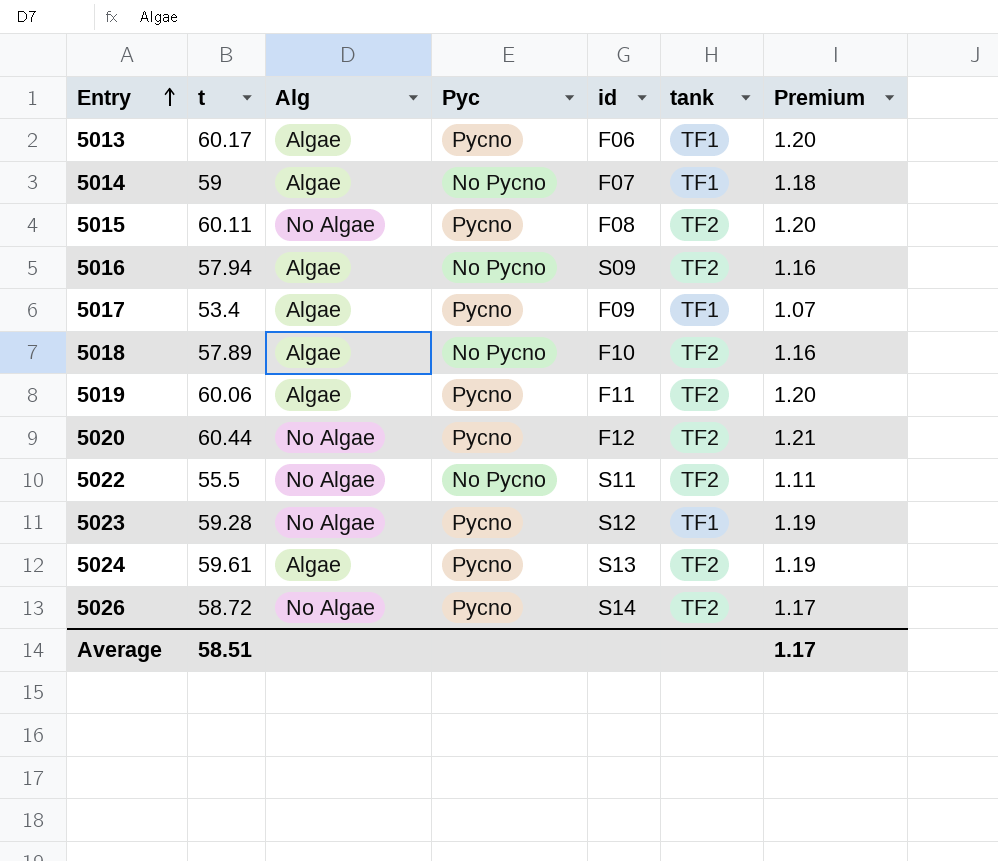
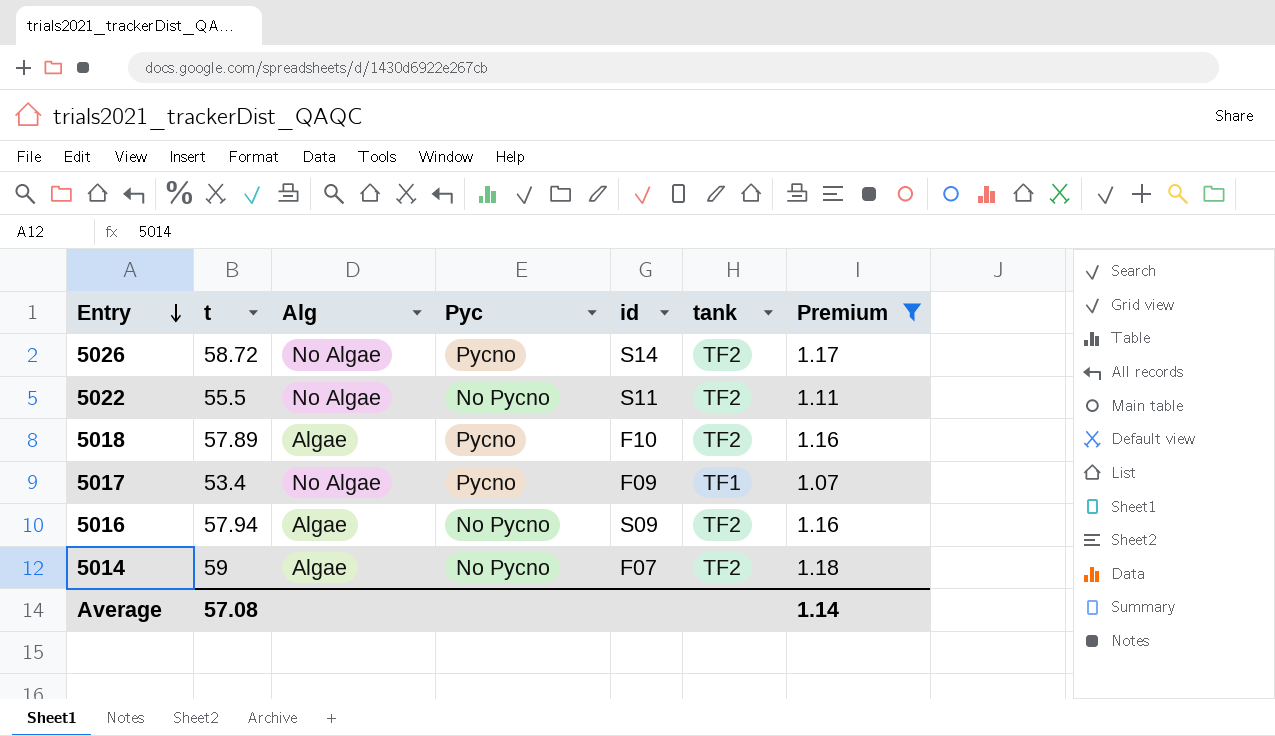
filter: none -> Premium <= 1.18
row order: Entry ascending -> Entry descending
5018 | Pyc: No Pycno -> Pycno
5017 | Alg: Algae -> No Algae
5014 | tank: TF1 -> TF2
Average | t: 58.51 -> 57.08
Average | Premium: 1.17 -> 1.14

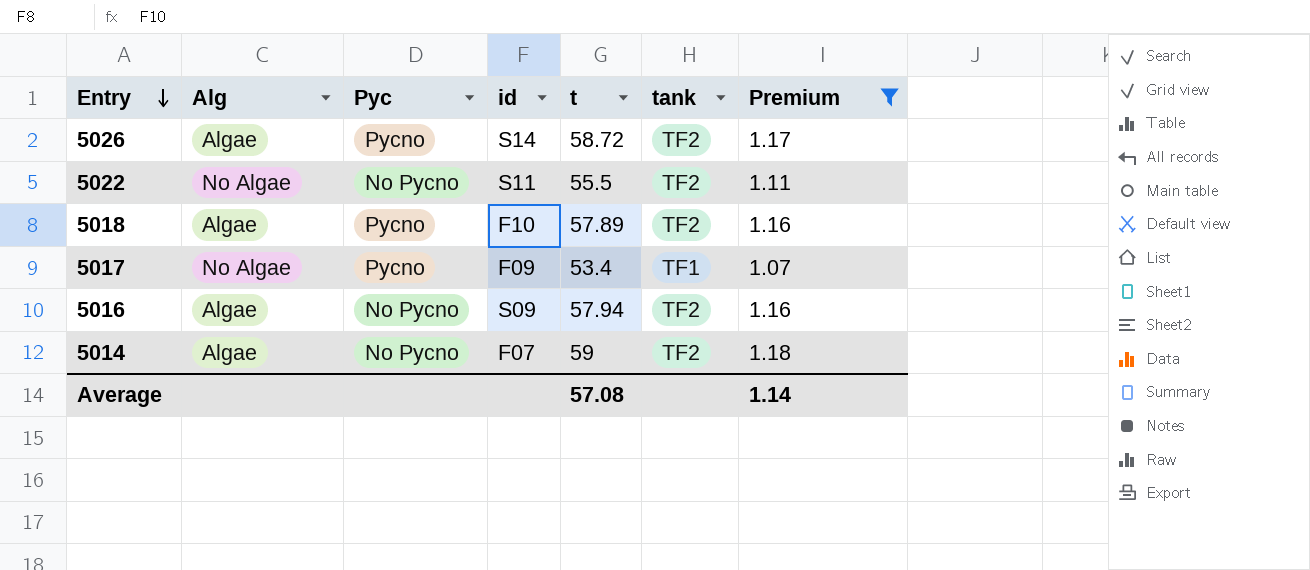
column t | position: 2 -> 5
5026 | Alg: No Algae -> Algae

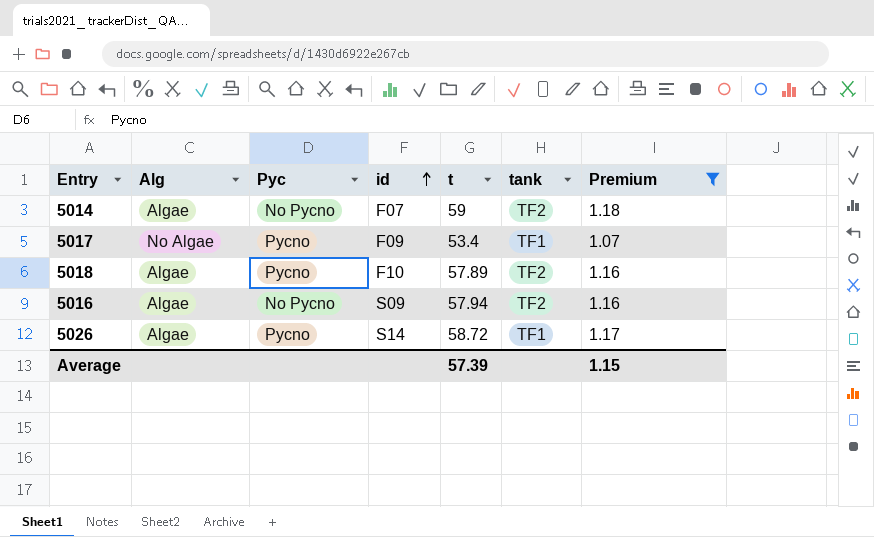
row order: Entry descending -> id ascending
row 5022: No Algae | No Pycno | S11 | 55.5 | TF2 | 1.11 -> none
5026 | tank: TF2 -> TF1
Average | t: 57.08 -> 57.39
Average | Premium: 1.14 -> 1.15

